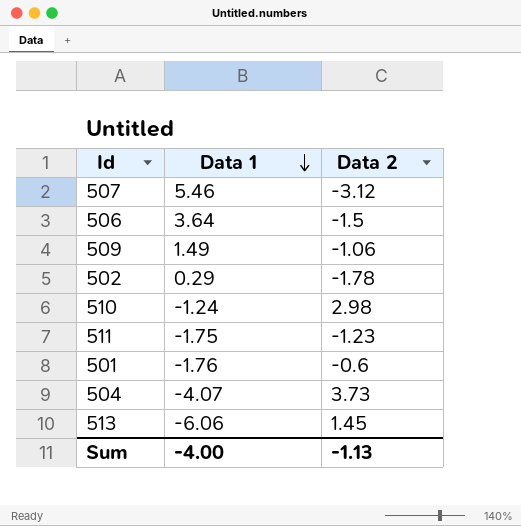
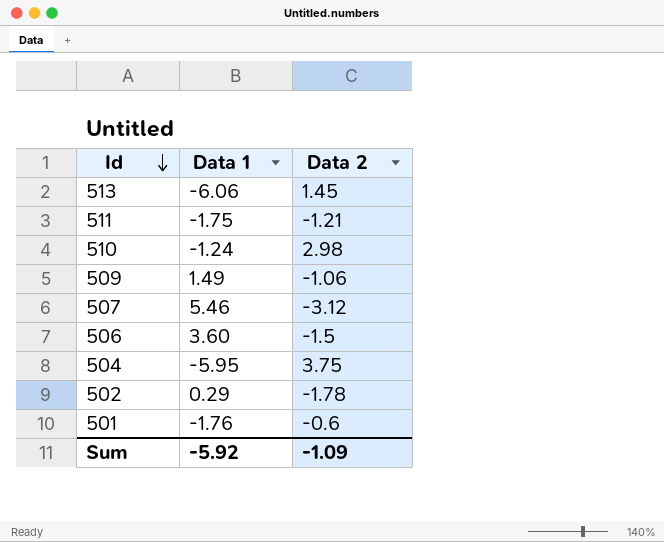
row order: Data 1 descending -> Id descending
511 | Data 2: -1.23 -> -1.21
506 | Data 1: 3.64 -> 3.60
504 | Data 1: -4.07 -> -5.95
504 | Data 2: 3.73 -> 3.75
Sum | Data 1: -4.00 -> -5.92
Sum | Data 2: -1.13 -> -1.09

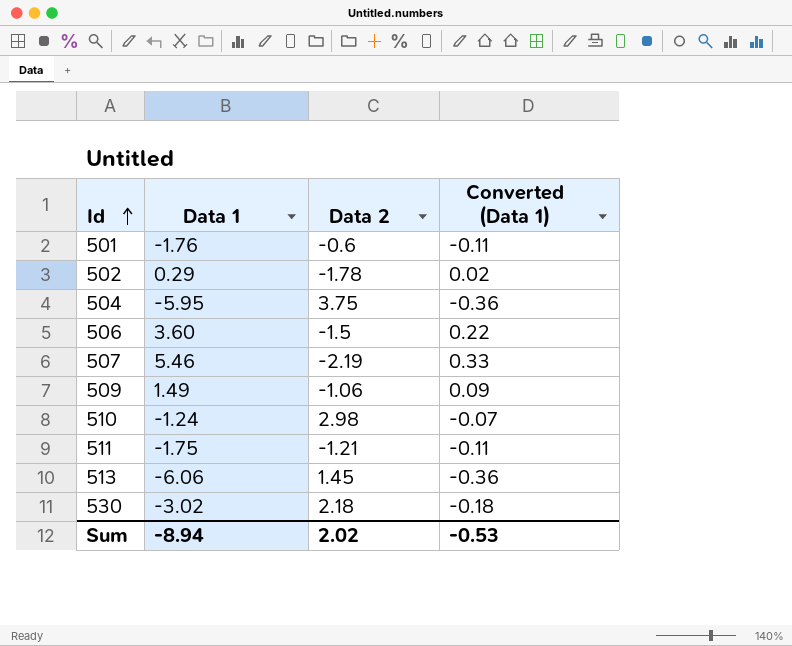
row order: Id descending -> Id ascending
column Converted (Data 1) | formula: none -> [Data 1] * 0.06
507 | Data 2: -3.12 -> -2.19
row 530: none -> -3.02 | 2.18 | -0.18
Sum | Data 1: -5.92 -> -8.94
Sum | Data 2: -1.09 -> 2.02

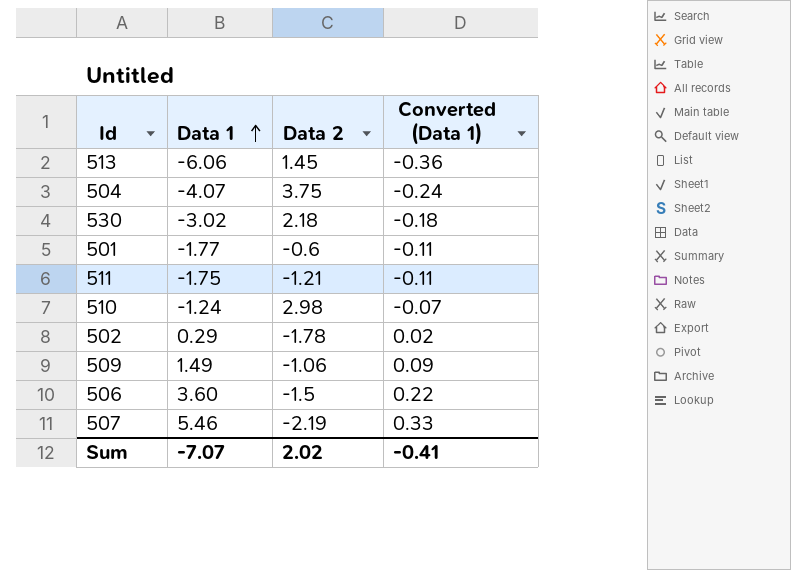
row order: Id ascending -> Data 1 ascending
504 | Data 1: -5.95 -> -4.07
504 | Converted (Data 1): -0.36 -> -0.24
501 | Data 1: -1.76 -> -1.77
Sum | Data 1: -8.94 -> -7.07
Sum | Converted (Data 1): -0.53 -> -0.41

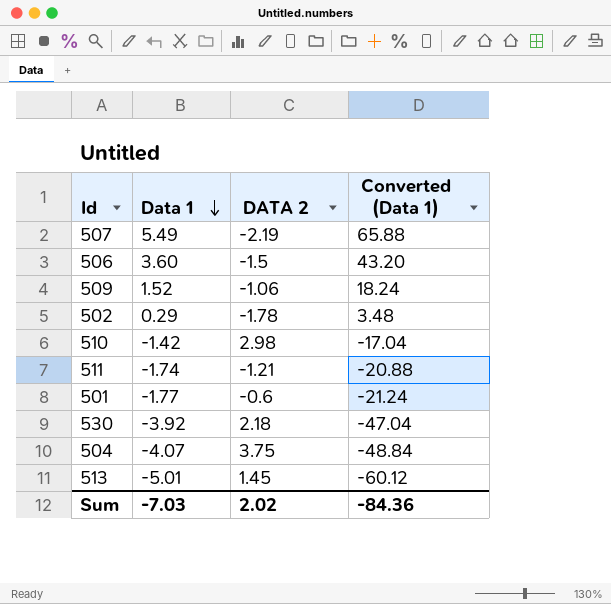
row order: Data 1 ascending -> Data 1 descending
column name: Data 2 -> DATA 2
column Converted (Data 1) | formula: [Data 1] * 0.06 -> [Data 1] * 12
507 | Data 1: 5.46 -> 5.49
509 | Data 1: 1.49 -> 1.52
510 | Data 1: -1.24 -> -1.42
511 | Data 1: -1.75 -> -1.74
530 | Data 1: -3.02 -> -3.92
513 | Data 1: -6.06 -> -5.01
Sum | Data 1: -7.07 -> -7.03
Sum | Converted (Data 1): -0.41 -> -84.36

